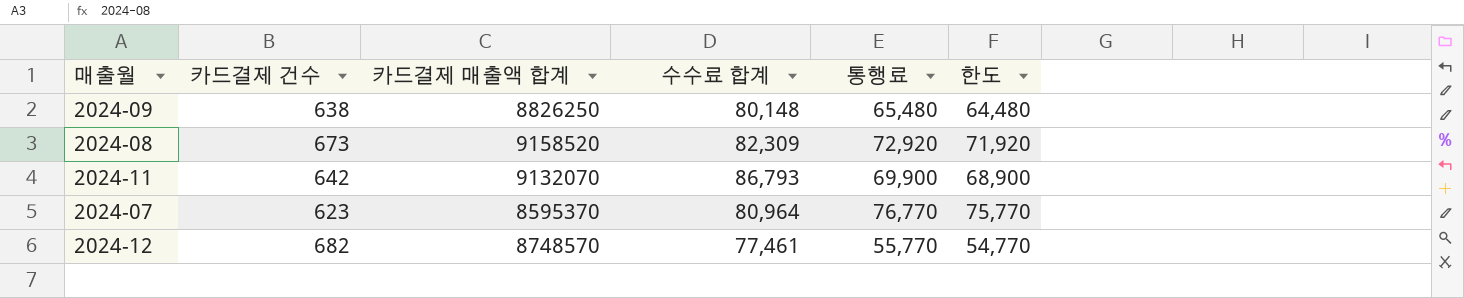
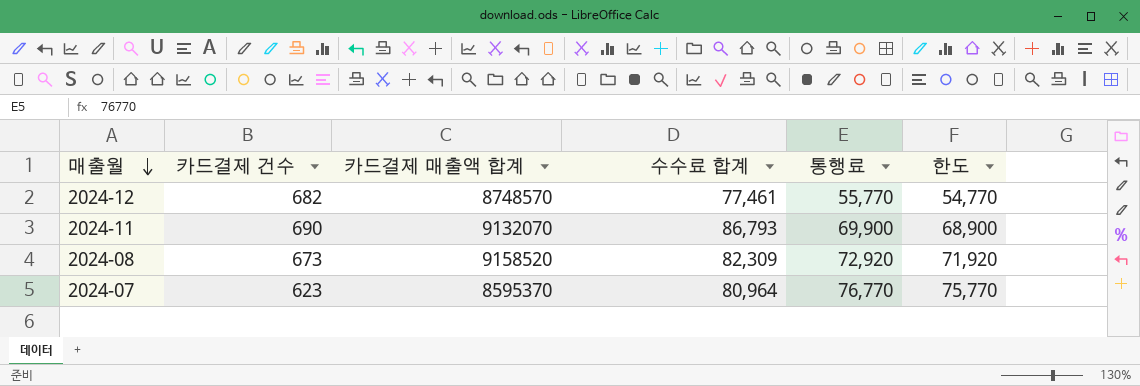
row order: none -> 매출월 descending
row 2024-09: 638 | 8826250 | 80,148 | 65,480 | 64,480 -> none
2024-11 | 카드결제 건수: 642 -> 690

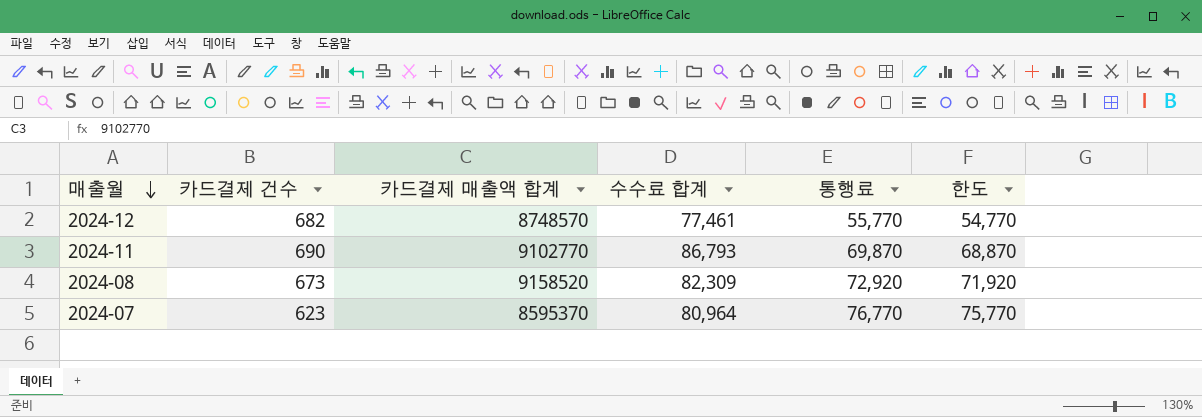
2024-11 | 카드결제 매출액 합계: 9132070 -> 9102770
2024-11 | 통행료: 69,900 -> 69,870
2024-11 | 한도: 68,900 -> 68,870

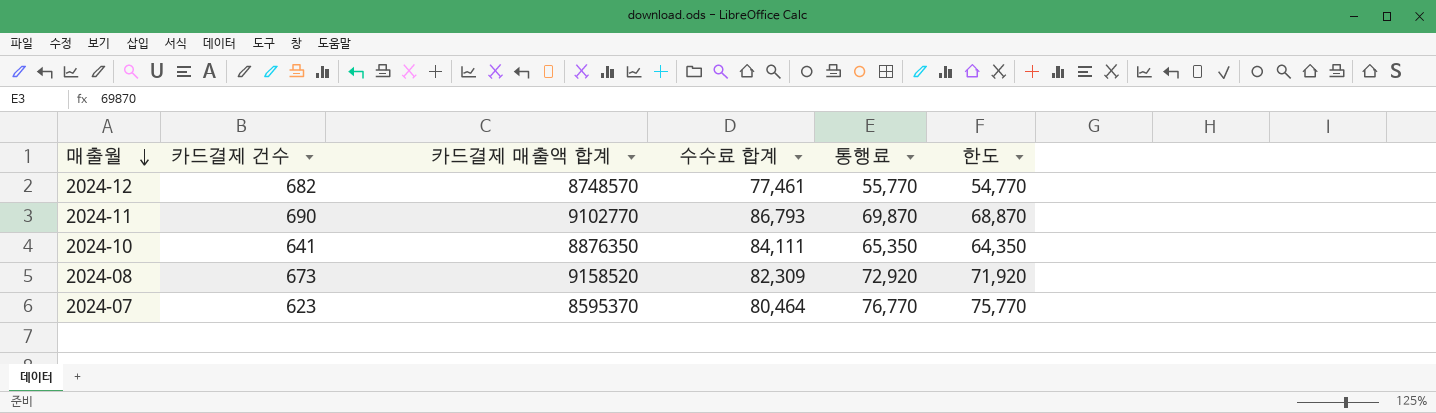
row 2024-10: none -> 641 | 8876350 | 84,111 | 65,350 | 64,350
2024-07 | 수수료 합계: 80,964 -> 80,464

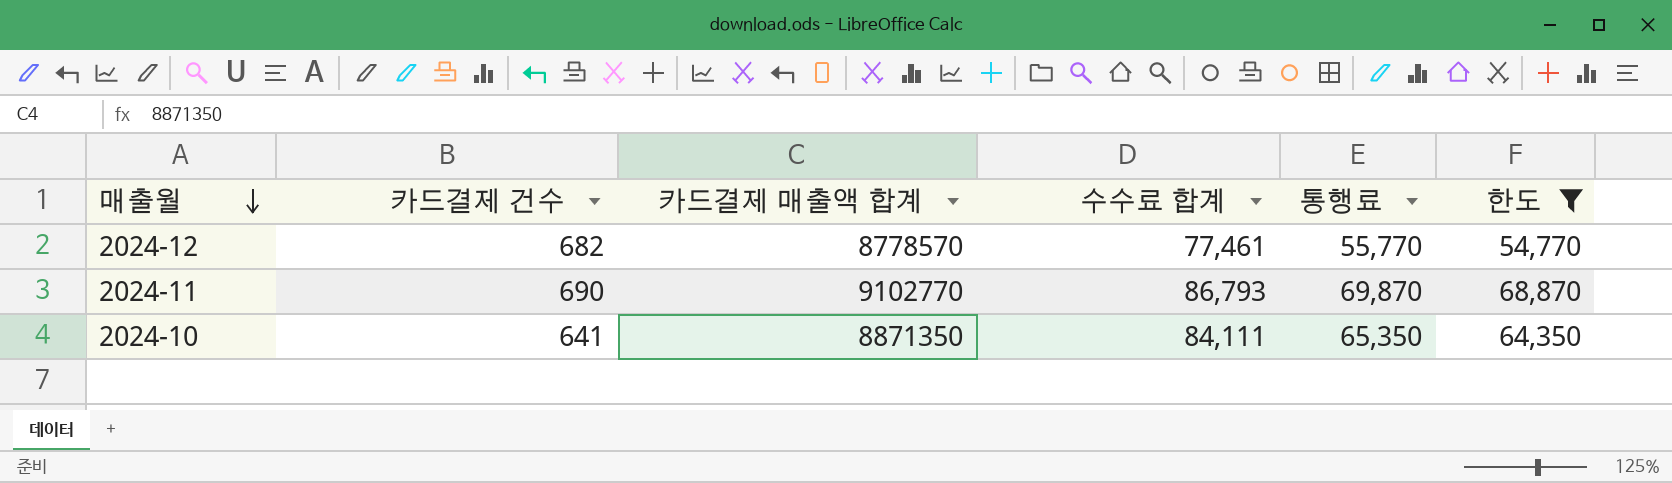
filter: none -> 한도 <= 68,870
2024-12 | 카드결제 매출액 합계: 8748570 -> 8778570
2024-10 | 카드결제 매출액 합계: 8876350 -> 8871350

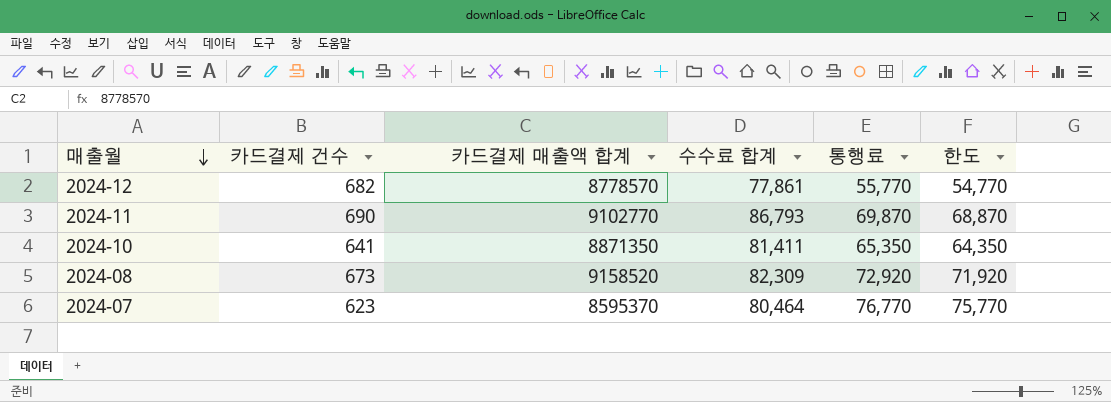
filter: 한도 <= 68,870 -> none
2024-12 | 수수료 합계: 77,461 -> 77,861
2024-10 | 수수료 합계: 84,111 -> 81,411

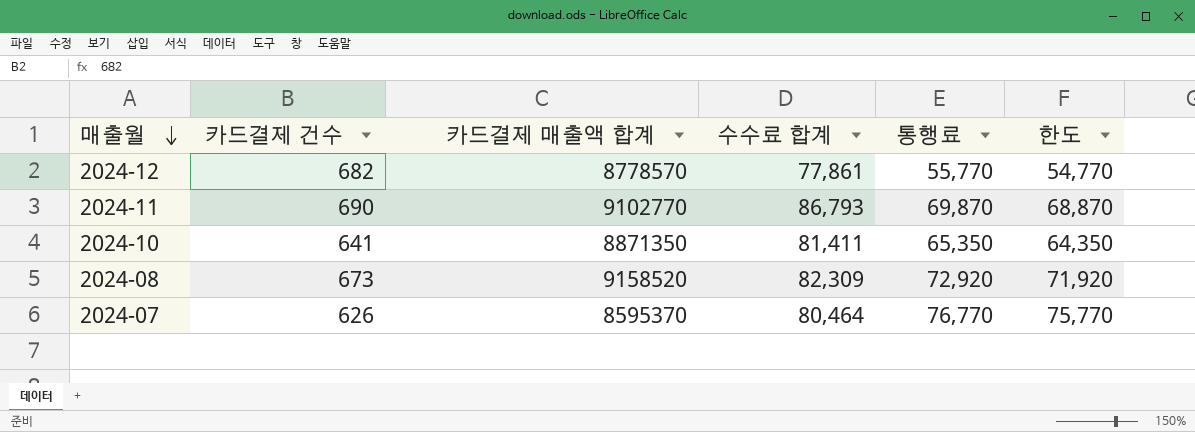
2024-07 | 카드결제 건수: 623 -> 626

